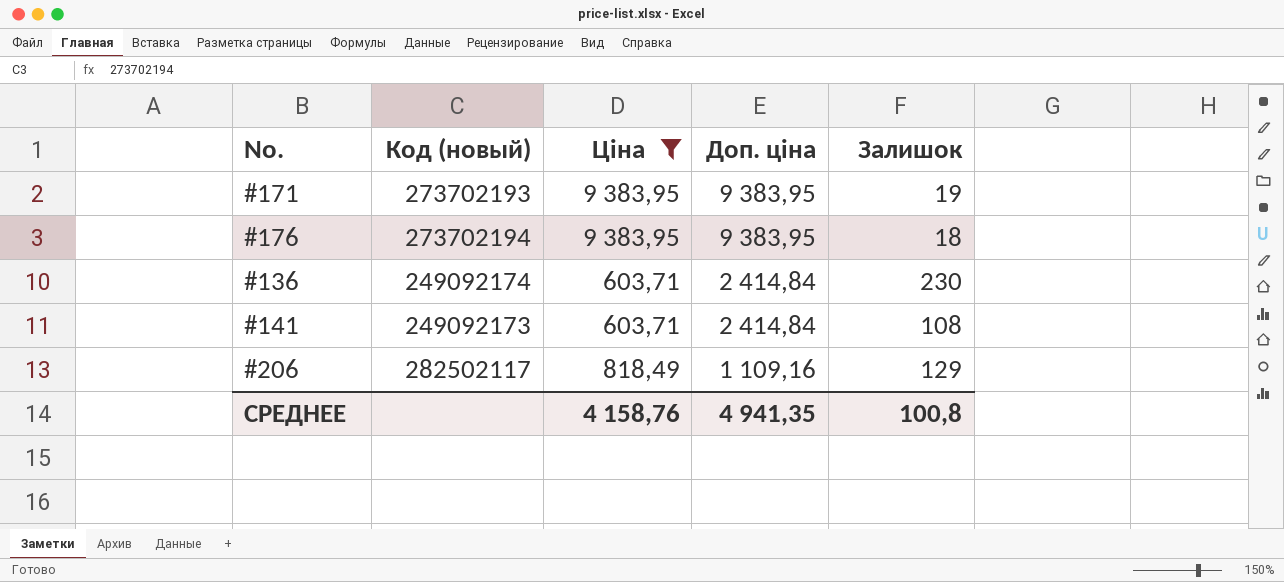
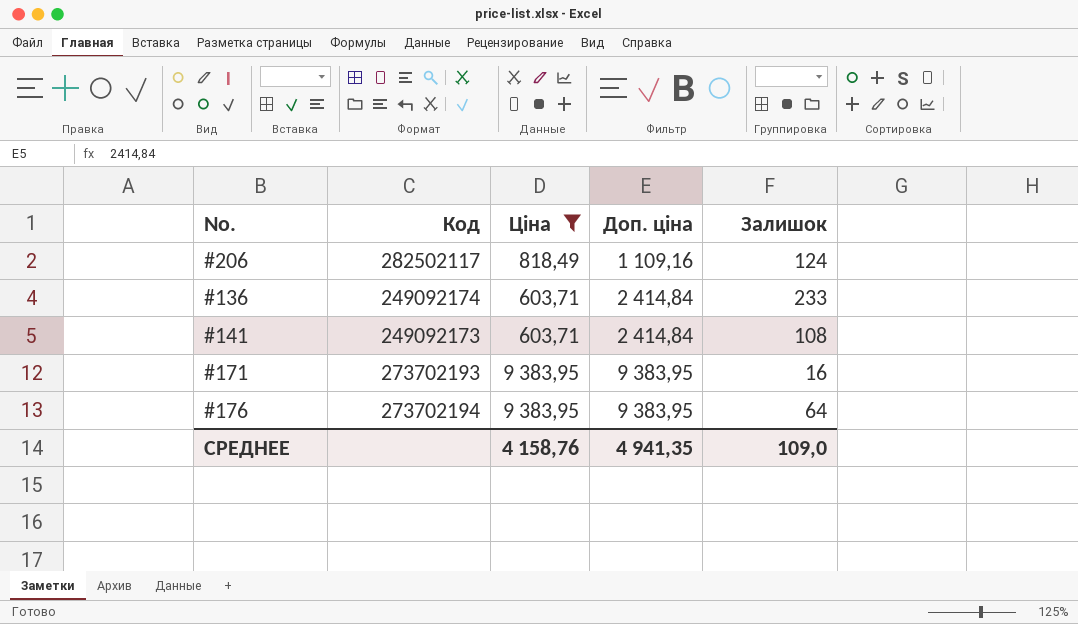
row order: Доп. ціна descending -> Доп. ціна ascending
column name: Код (новый) -> Код
#206 | Залишок: 129 -> 124
#136 | Залишок: 230 -> 233
#171 | Залишок: 19 -> 16
#176 | Залишок: 18 -> 64
СРЕДНЕЕ | Залишок: 100,8 -> 109,0

